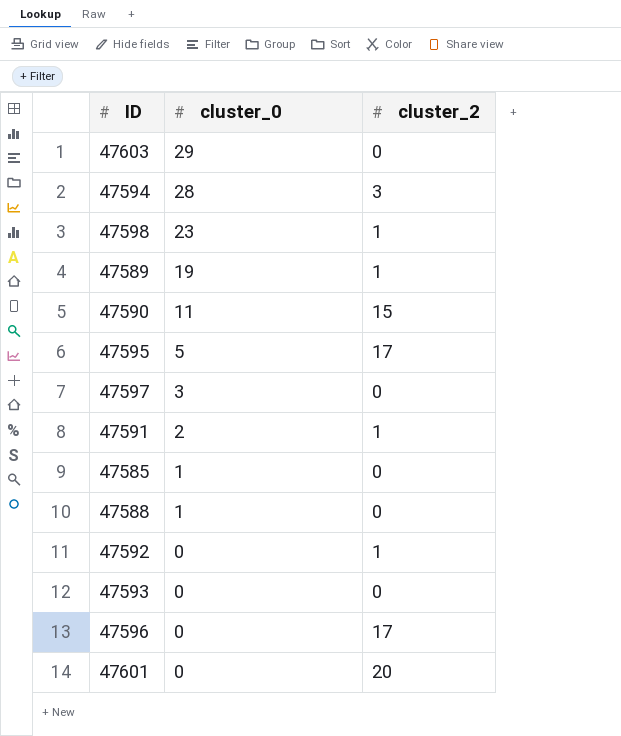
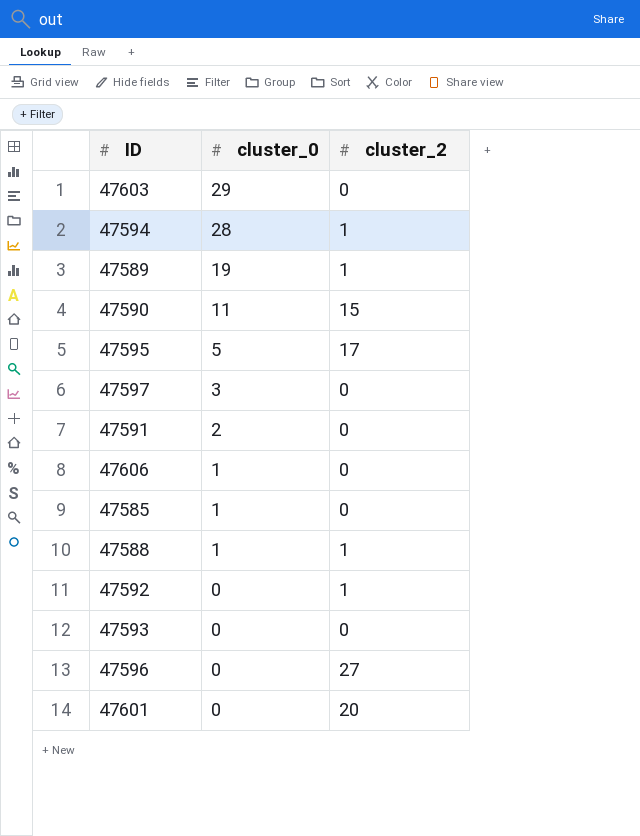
row 47598: 23 | 1 -> none
47594 | cluster_2: 3 -> 1
47591 | cluster_2: 1 -> 0
row 47606: none -> 1 | 0
47588 | cluster_2: 0 -> 1
47596 | cluster_2: 17 -> 27

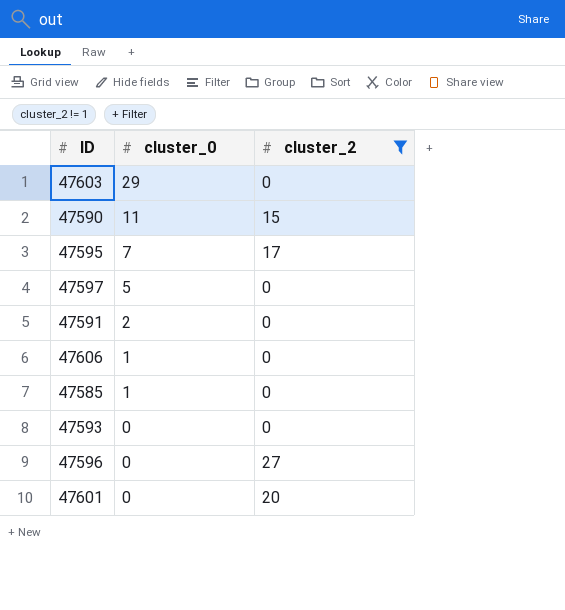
filter: none -> cluster_2 != 1
47595 | cluster_0: 5 -> 7
47597 | cluster_0: 3 -> 5

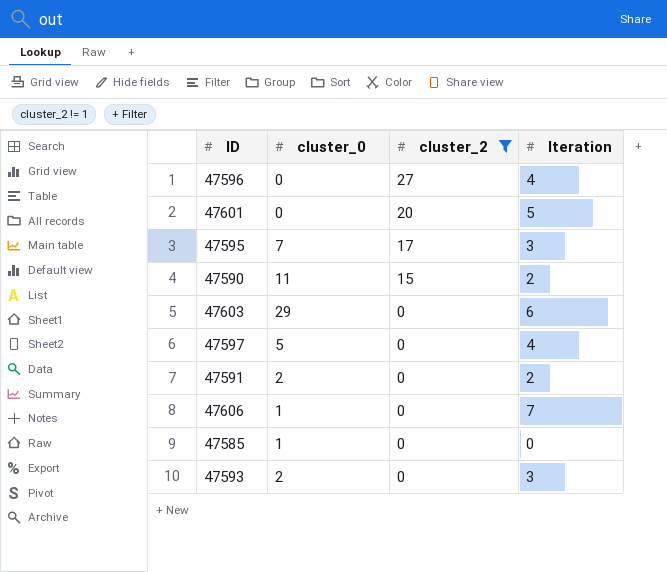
row order: cluster_0 descending -> cluster_2 descending
column Iteration | position: none -> 4
47593 | cluster_0: 0 -> 2

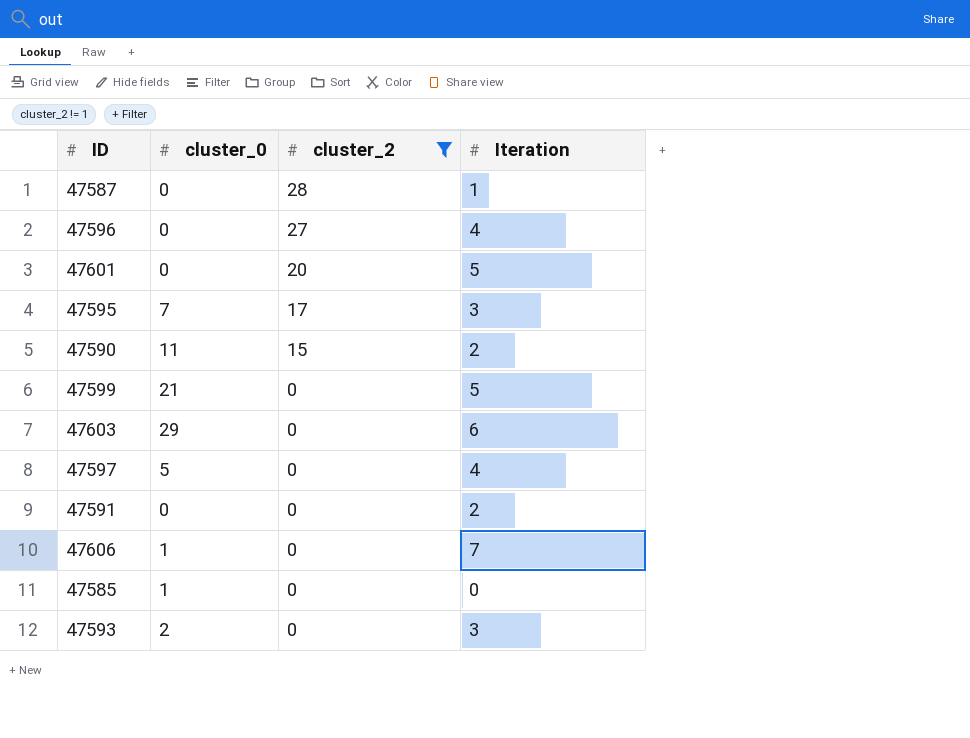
row 47587: none -> 0 | 28 | 1
row 47599: none -> 21 | 0 | 5
47591 | cluster_0: 2 -> 0

